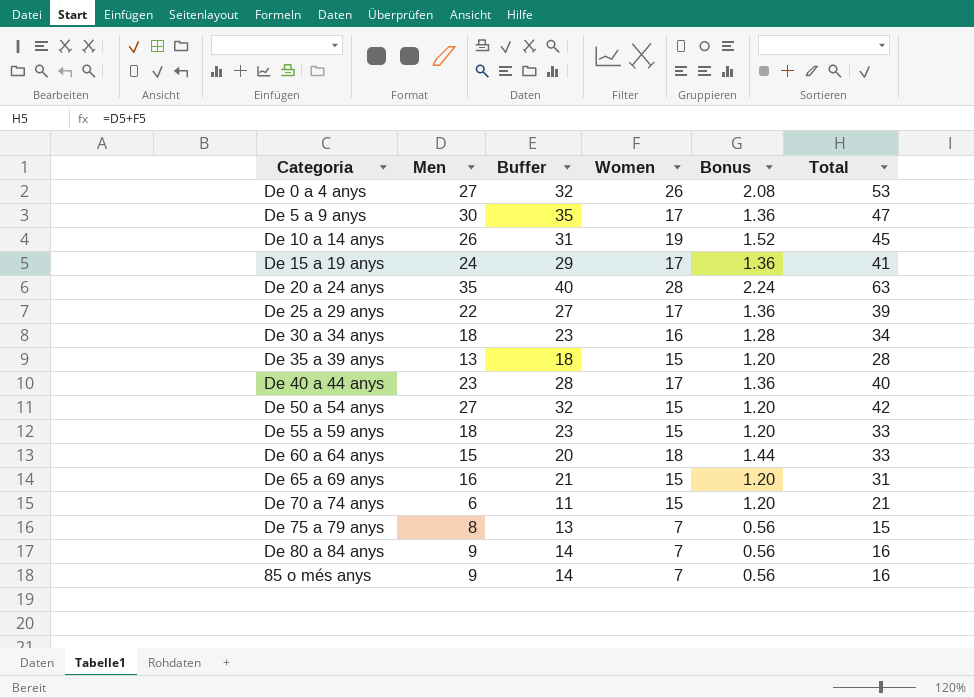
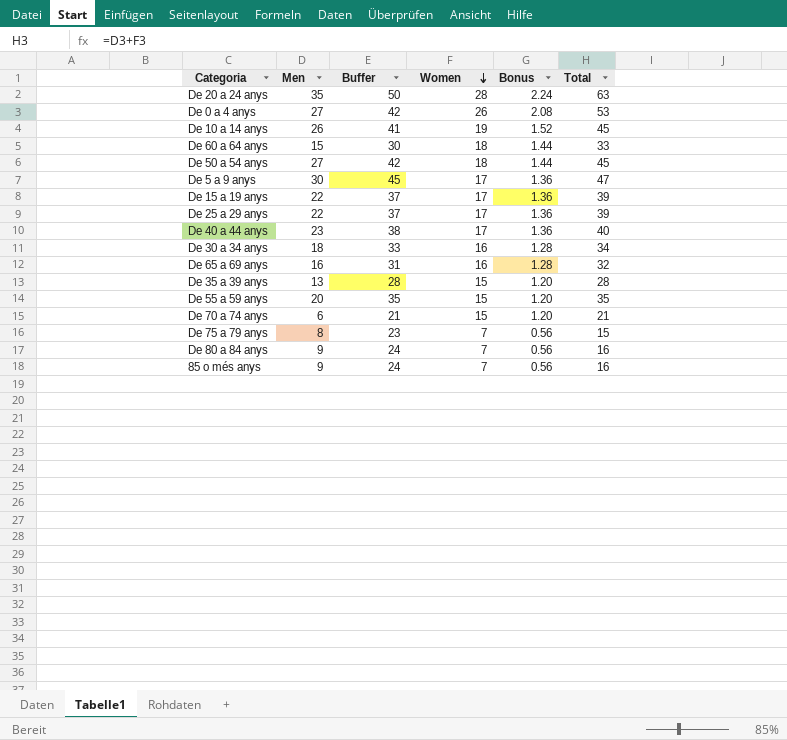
row order: none -> Women descending
column Buffer | formula: [Men] + 5 -> [Men] + 15
De 50 a 54 anys | Women: 15 -> 18
De 50 a 54 anys | Bonus: 1.20 -> 1.44
De 50 a 54 anys | Total: 42 -> 45
De 15 a 19 anys | Men: 24 -> 22
De 15 a 19 anys | Total: 41 -> 39
De 65 a 69 anys | Women: 15 -> 16
De 65 a 69 anys | Bonus: 1.20 -> 1.28
De 65 a 69 anys | Total: 31 -> 32
De 55 a 59 anys | Men: 18 -> 20
De 55 a 59 anys | Total: 33 -> 35

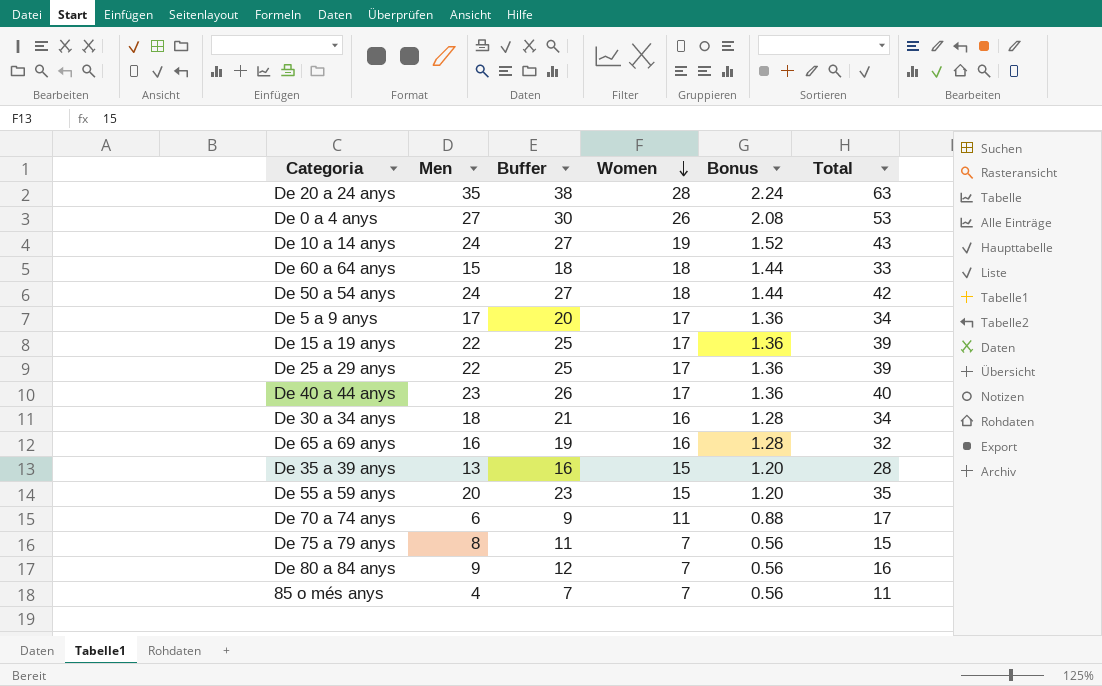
column Buffer | formula: [Men] + 15 -> [Men] + 3
De 10 a 14 anys | Men: 26 -> 24
De 10 a 14 anys | Total: 45 -> 43
De 50 a 54 anys | Men: 27 -> 24
De 50 a 54 anys | Total: 45 -> 42
De 5 a 9 anys | Men: 30 -> 17
De 5 a 9 anys | Total: 47 -> 34
De 70 a 74 anys | Women: 15 -> 11
De 70 a 74 anys | Bonus: 1.20 -> 0.88
De 70 a 74 anys | Total: 21 -> 17
85 o més anys | Men: 9 -> 4
85 o més anys | Total: 16 -> 11

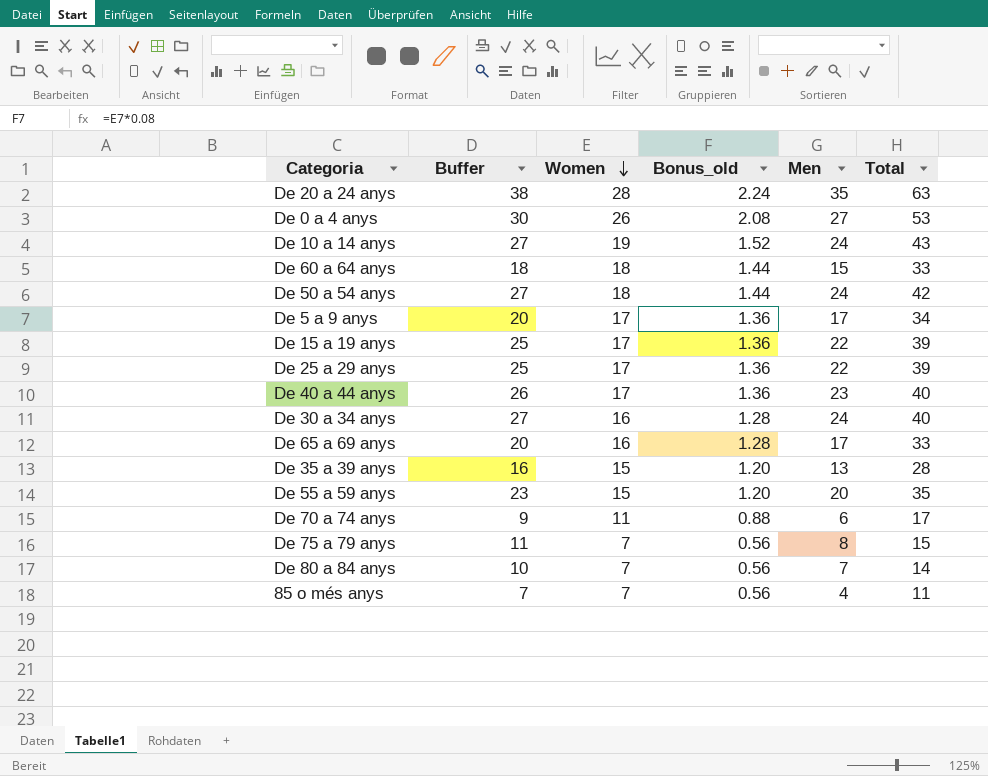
column name: Bonus -> Bonus_old
column Men | position: 2 -> 5
De 30 a 34 anys | Buffer: 21 -> 27
De 30 a 34 anys | Men: 18 -> 24
De 30 a 34 anys | Total: 34 -> 40
De 65 a 69 anys | Buffer: 19 -> 20
De 65 a 69 anys | Men: 16 -> 17
De 65 a 69 anys | Total: 32 -> 33
De 80 a 84 anys | Buffer: 12 -> 10
De 80 a 84 anys | Men: 9 -> 7
De 80 a 84 anys | Total: 16 -> 14

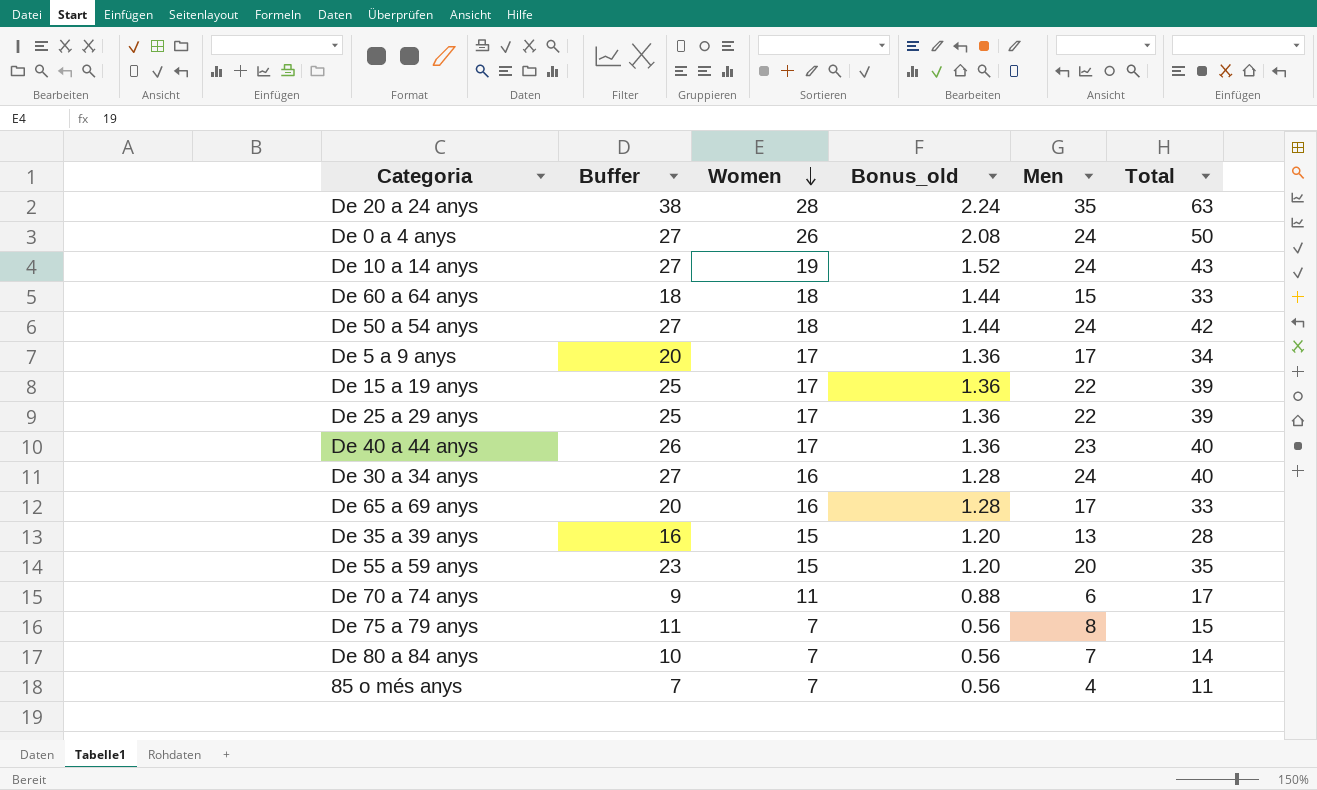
De 0 a 4 anys | Buffer: 30 -> 27
De 0 a 4 anys | Men: 27 -> 24
De 0 a 4 anys | Total: 53 -> 50

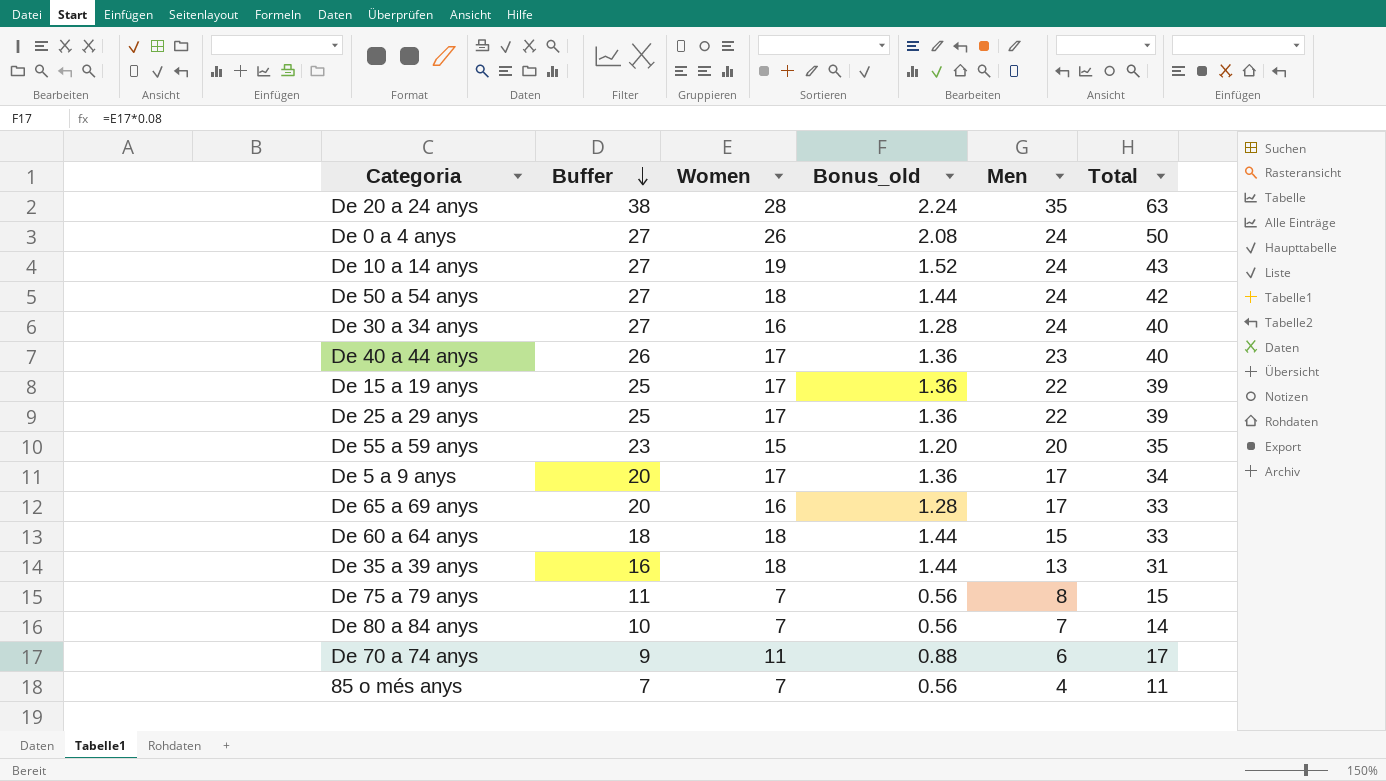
row order: Women descending -> Buffer descending
De 35 a 39 anys | Women: 15 -> 18
De 35 a 39 anys | Bonus_old: 1.20 -> 1.44
De 35 a 39 anys | Total: 28 -> 31

